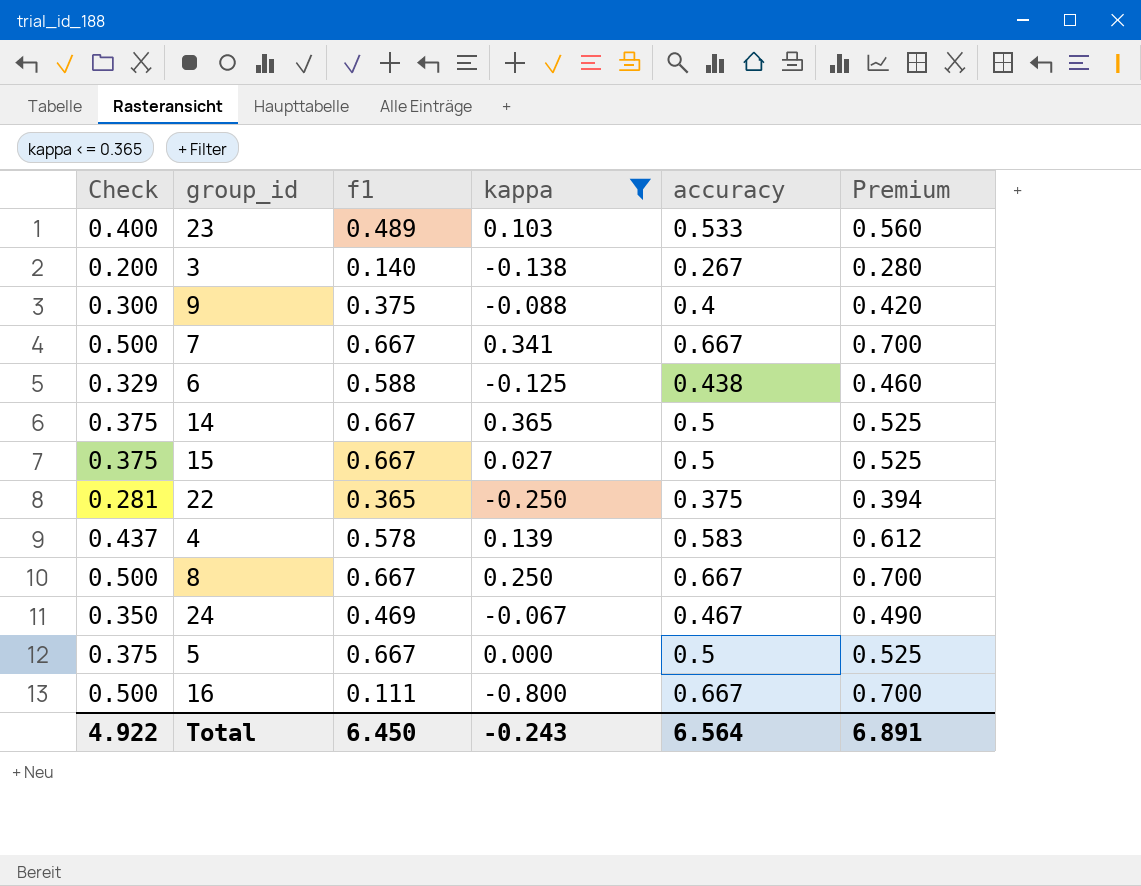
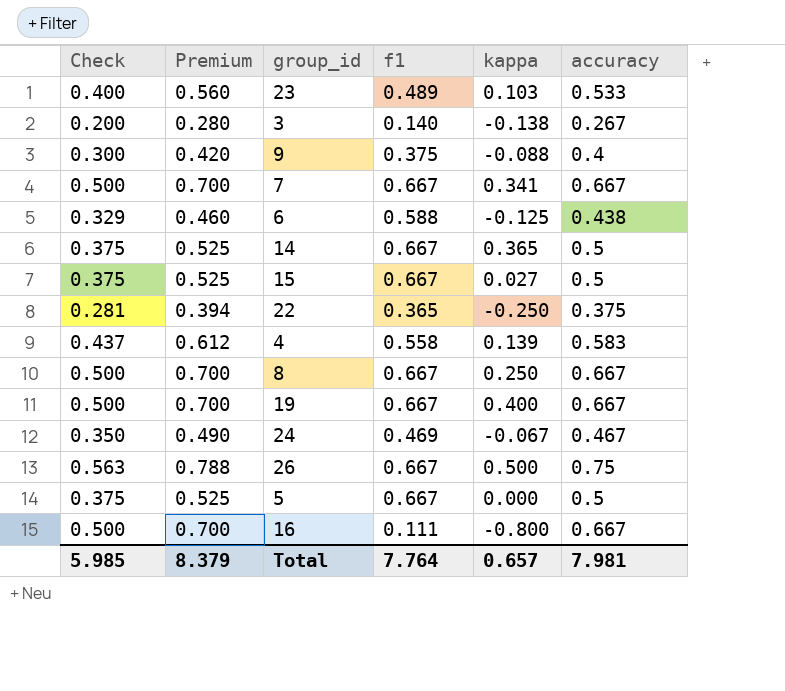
filter: kappa <= 0.365 -> none
column Premium | position: 6 -> 2
4 | f1: 0.578 -> 0.558
Total | Check: 4.922 -> 5.985
Total | Premium: 6.891 -> 8.379
Total | f1: 6.450 -> 7.764
Total | kappa: -0.243 -> 0.657
Total | accuracy: 6.564 -> 7.981

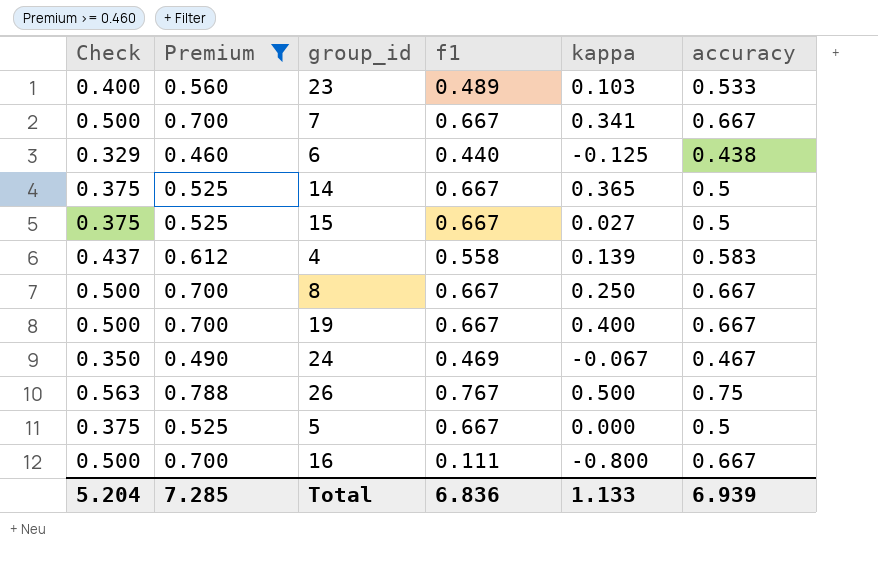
filter: none -> Premium >= 0.460
6 | f1: 0.588 -> 0.440
26 | f1: 0.667 -> 0.767
Total | Check: 5.985 -> 5.204
Total | Premium: 8.379 -> 7.285
Total | f1: 7.764 -> 6.836
Total | kappa: 0.657 -> 1.133
Total | accuracy: 7.981 -> 6.939

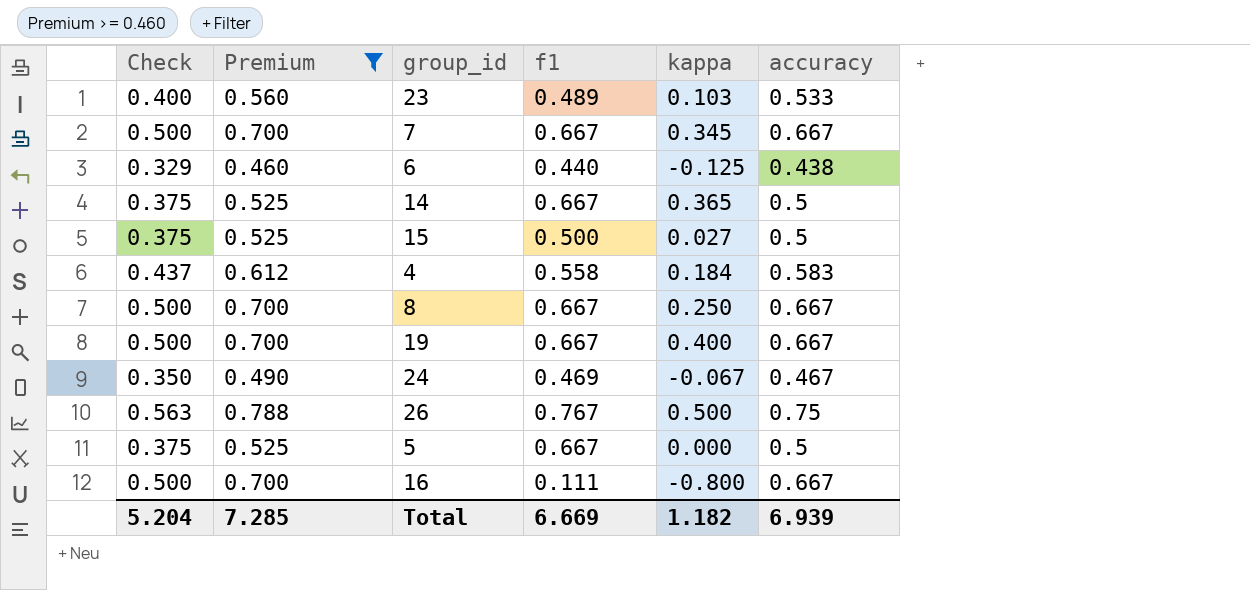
7 | kappa: 0.341 -> 0.345
15 | f1: 0.667 -> 0.500
4 | kappa: 0.139 -> 0.184
Total | f1: 6.836 -> 6.669
Total | kappa: 1.133 -> 1.182

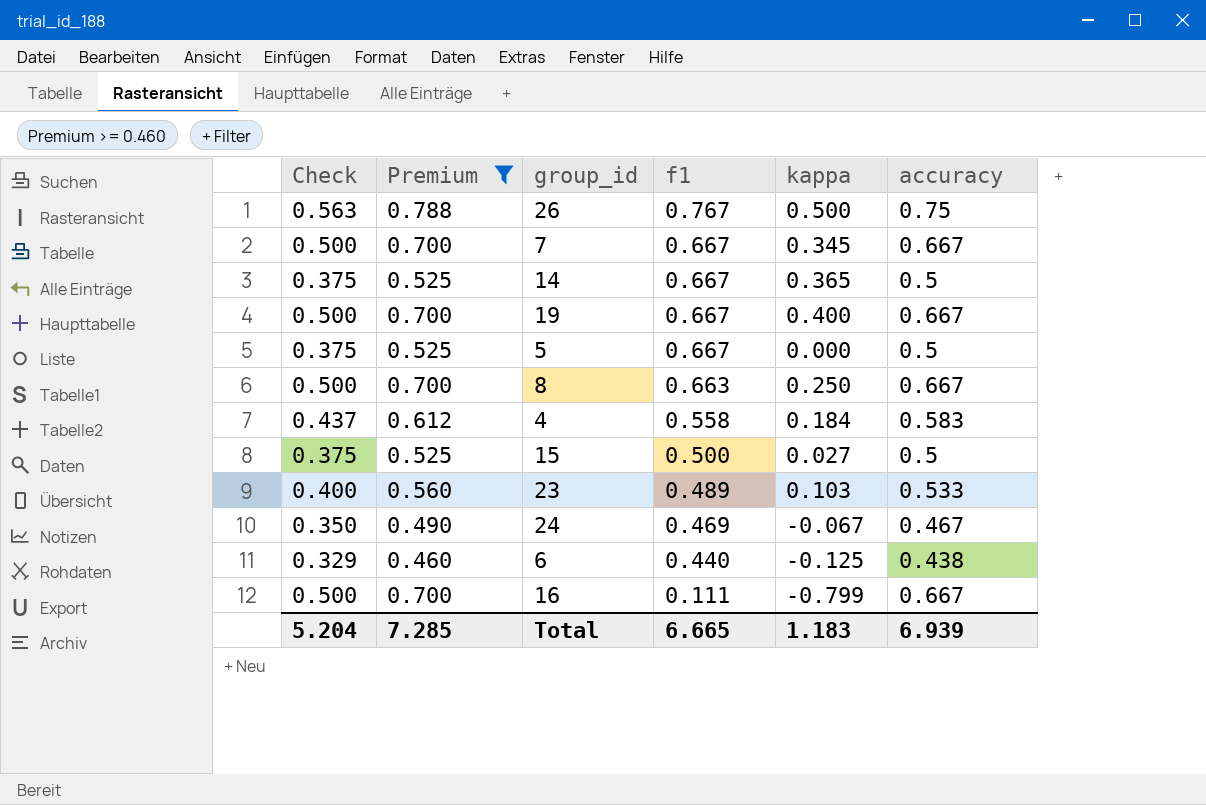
row order: none -> f1 descending
8 | f1: 0.667 -> 0.663
16 | kappa: -0.800 -> -0.799
Total | f1: 6.669 -> 6.665
Total | kappa: 1.182 -> 1.183

